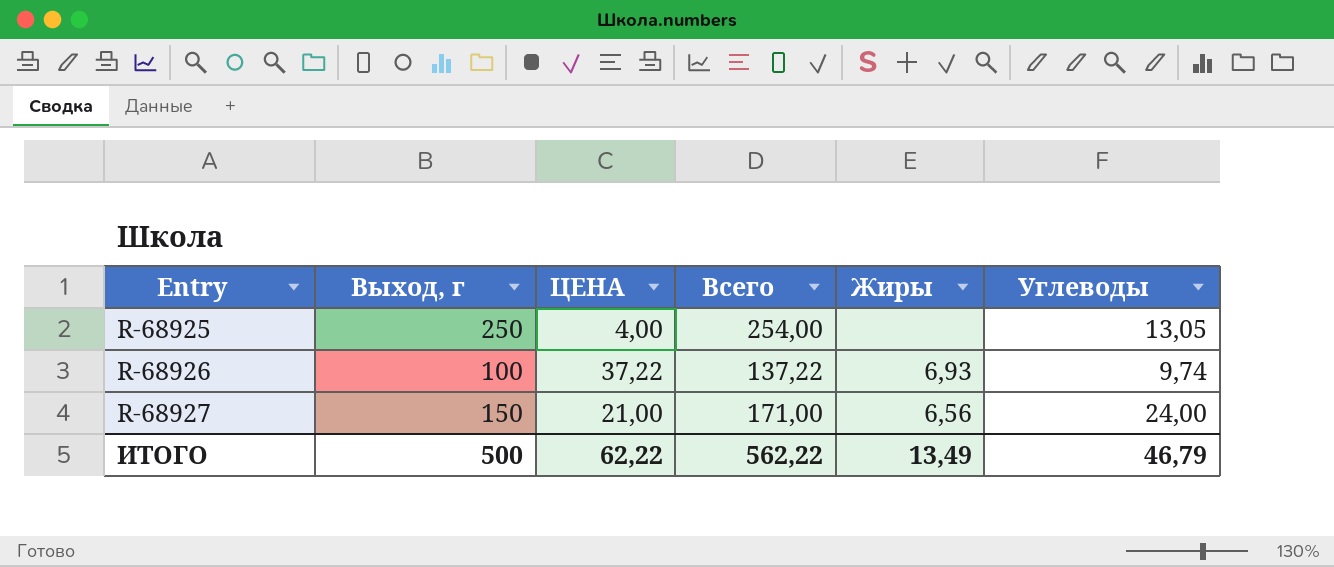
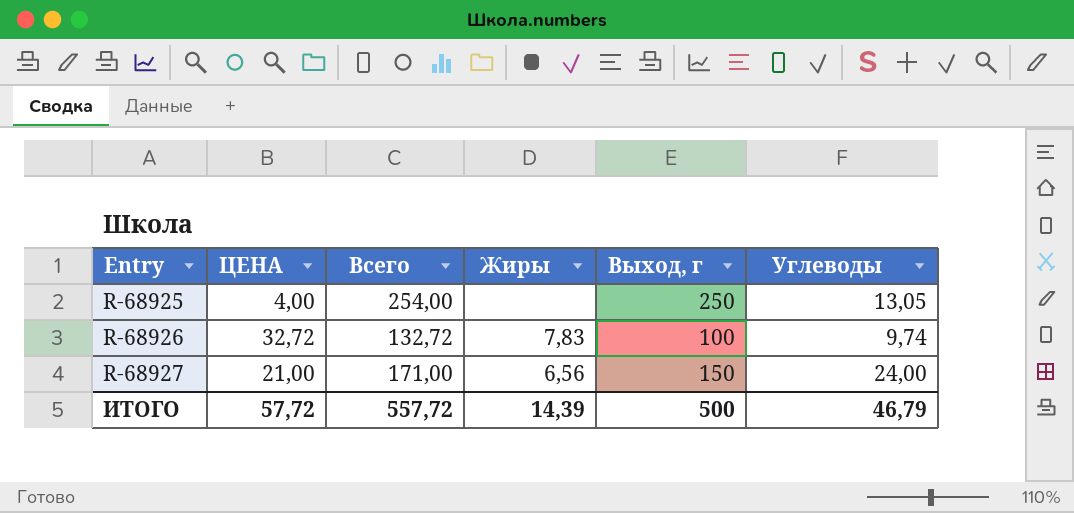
column Выход, г | position: 2 -> 5
R-68926 | ЦЕНА: 37,22 -> 32,72
R-68926 | Всего: 137,22 -> 132,72
R-68926 | Жиры: 6,93 -> 7,83
ИТОГО | ЦЕНА: 62,22 -> 57,72
ИТОГО | Всего: 562,22 -> 557,72
ИТОГО | Жиры: 13,49 -> 14,39

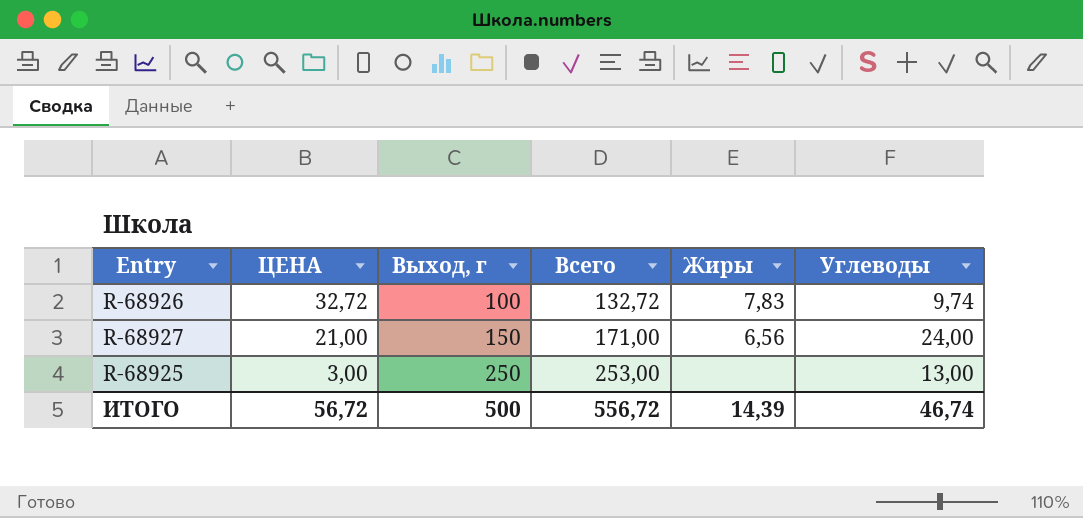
row order: Entry ascending -> ЦЕНА descending
column Выход, г | position: 5 -> 3
R-68925 | ЦЕНА: 4,00 -> 3,00
R-68925 | Всего: 254,00 -> 253,00
R-68925 | Углеводы: 13,05 -> 13,00
ИТОГО | ЦЕНА: 57,72 -> 56,72
ИТОГО | Всего: 557,72 -> 556,72
ИТОГО | Углеводы: 46,79 -> 46,74

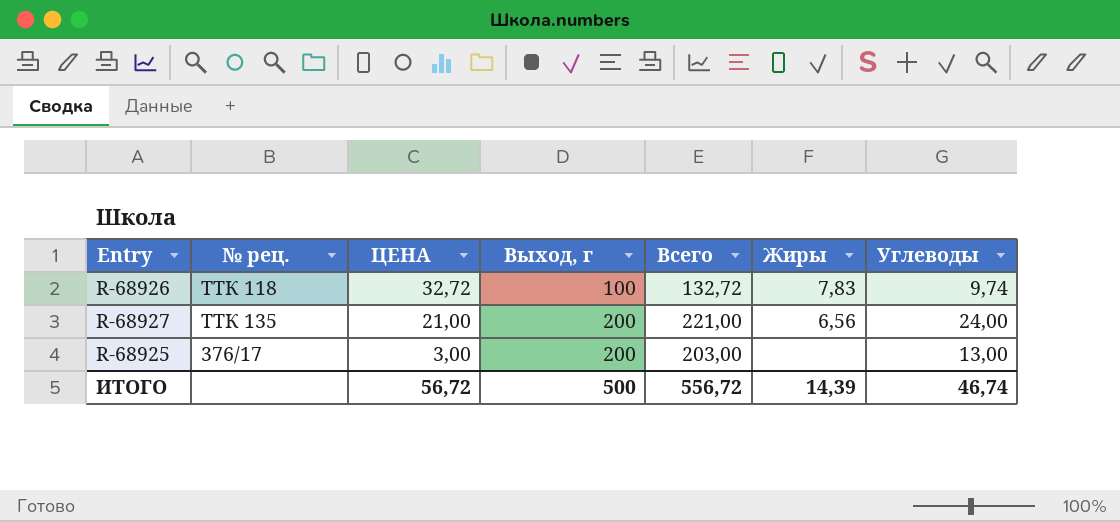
column № рец. | position: none -> 2
R-68927 | Выход, г: 150 -> 200
R-68927 | Всего: 171,00 -> 221,00
R-68925 | Выход, г: 250 -> 200
R-68925 | Всего: 253,00 -> 203,00

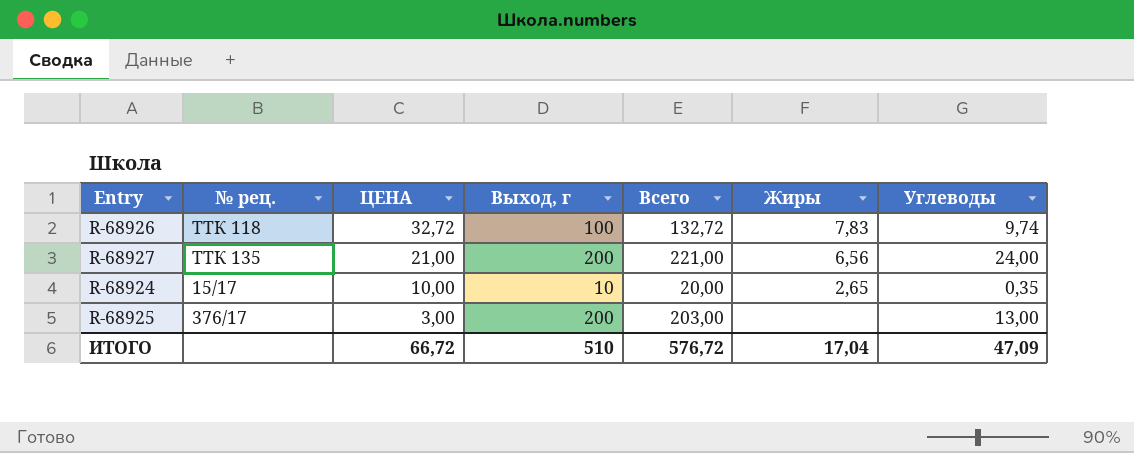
row R-68924: none -> 15/17 | 10,00 | 10 | 20,00 | 2,65 | 0,35
ИТОГО | ЦЕНА: 56,72 -> 66,72
ИТОГО | Выход, г: 500 -> 510
ИТОГО | Всего: 556,72 -> 576,72
ИТОГО | Жиры: 14,39 -> 17,04
ИТОГО | Углеводы: 46,74 -> 47,09

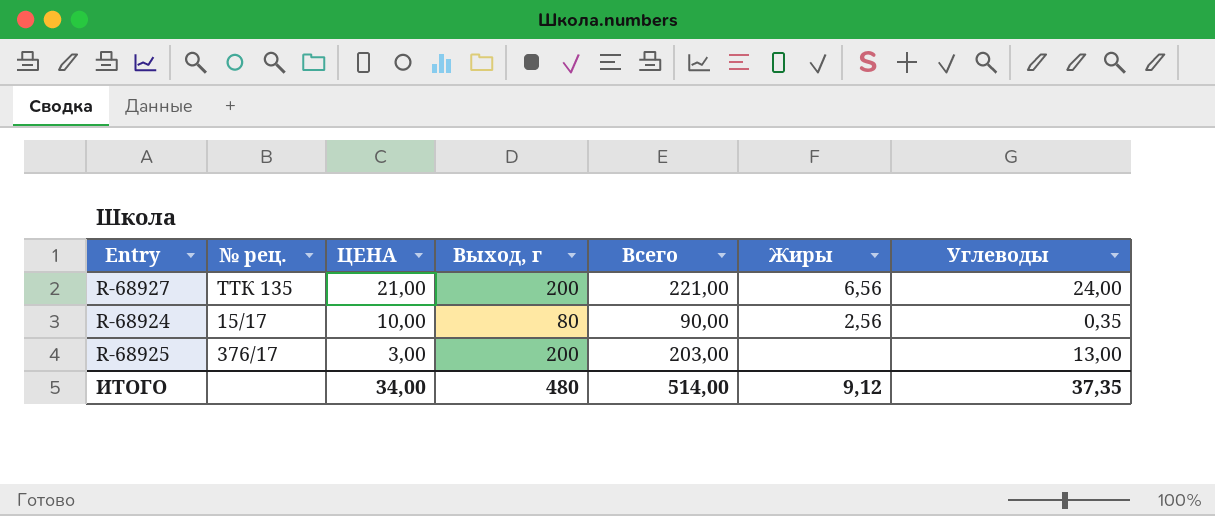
row R-68926: ТТК 118 | 32,72 | 100 | 132,72 | 7,83 | 9,74 -> none
R-68924 | Выход, г: 10 -> 80
R-68924 | Всего: 20,00 -> 90,00
R-68924 | Жиры: 2,65 -> 2,56
ИТОГО | ЦЕНА: 66,72 -> 34,00
ИТОГО | Выход, г: 510 -> 480
ИТОГО | Всего: 576,72 -> 514,00
ИТОГО | Жиры: 17,04 -> 9,12
ИТОГО | Углеводы: 47,09 -> 37,35

